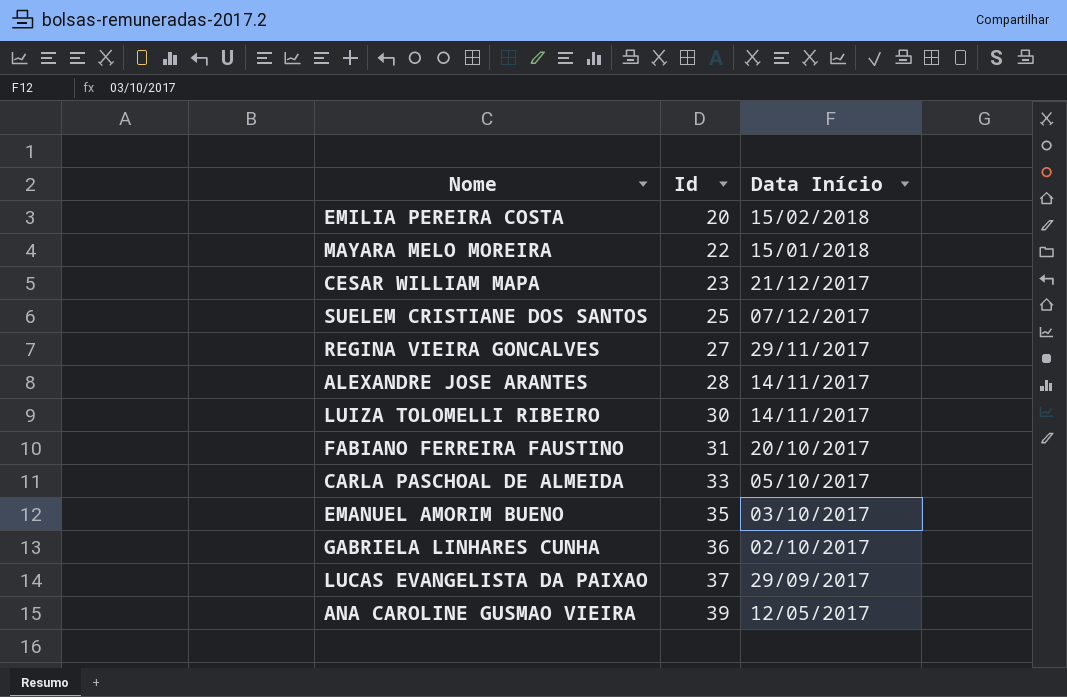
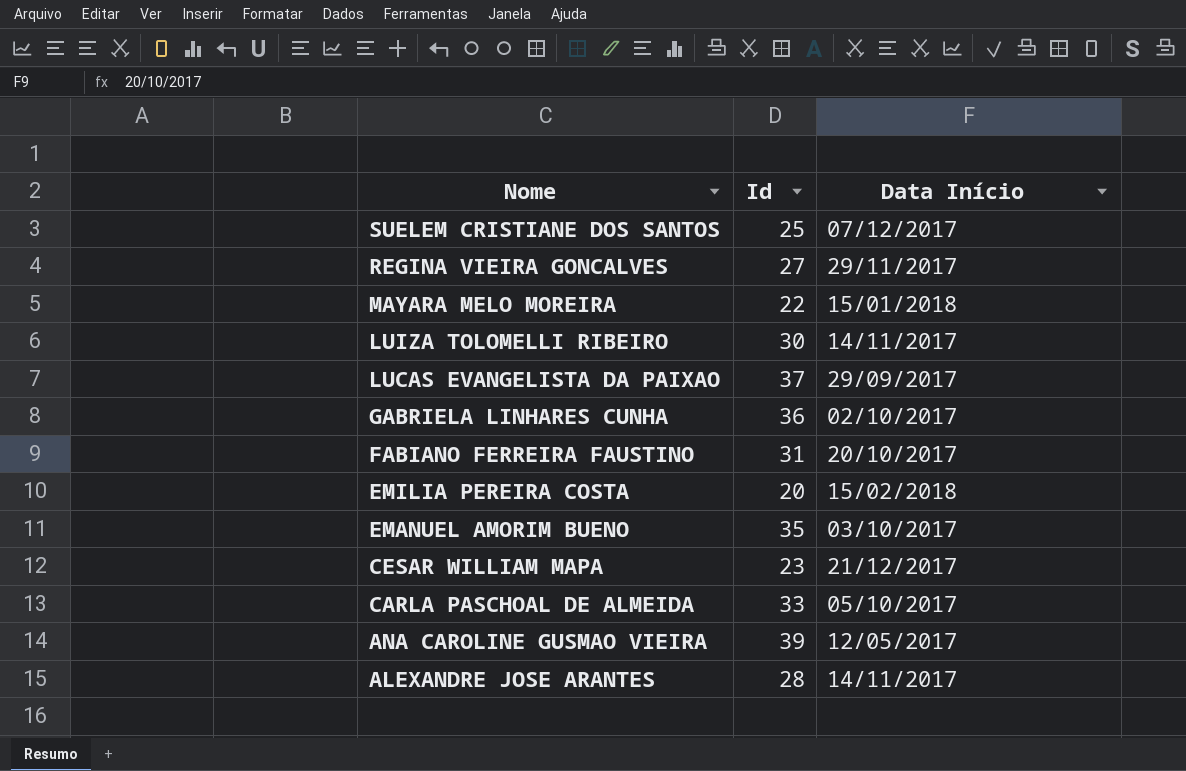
row order: Id ascending -> Nome descending

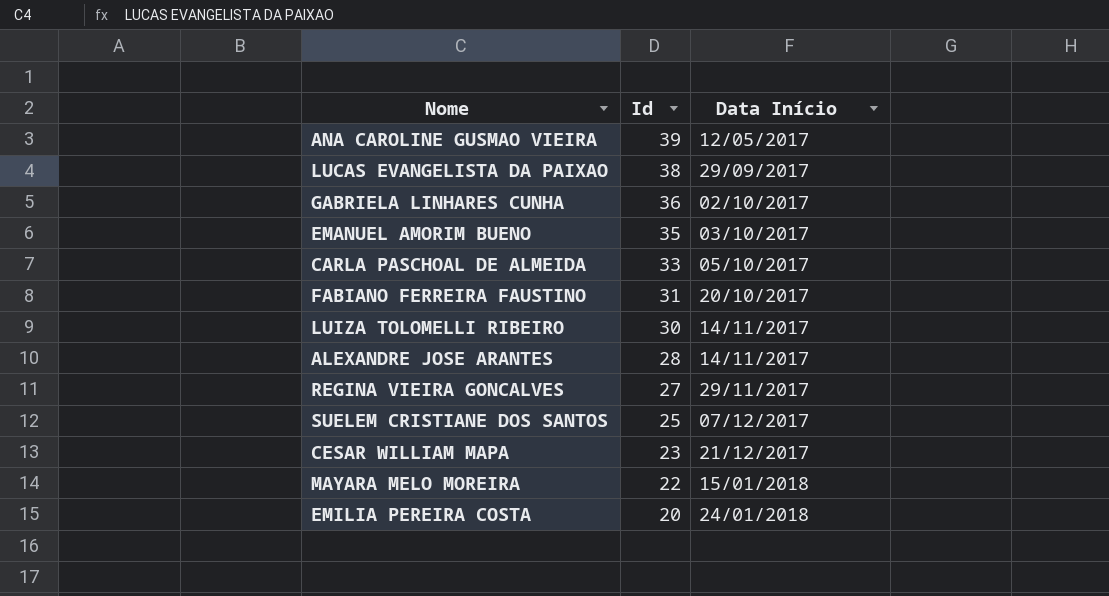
row order: Nome descending -> Id descending
LUCAS EVANGELISTA DA PAIXAO | Id: 37 -> 38
EMILIA PEREIRA COSTA | Data Início: 15/02/2018 -> 24/01/2018

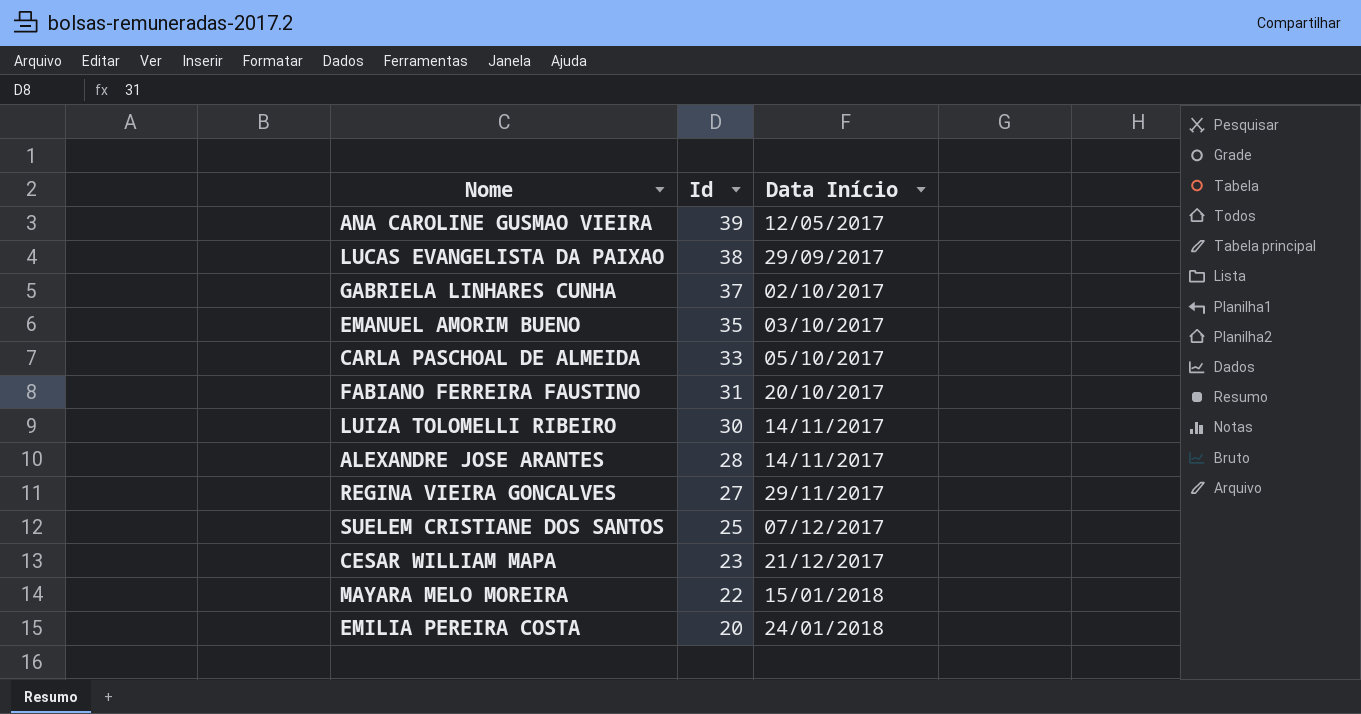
GABRIELA LINHARES CUNHA | Id: 36 -> 37

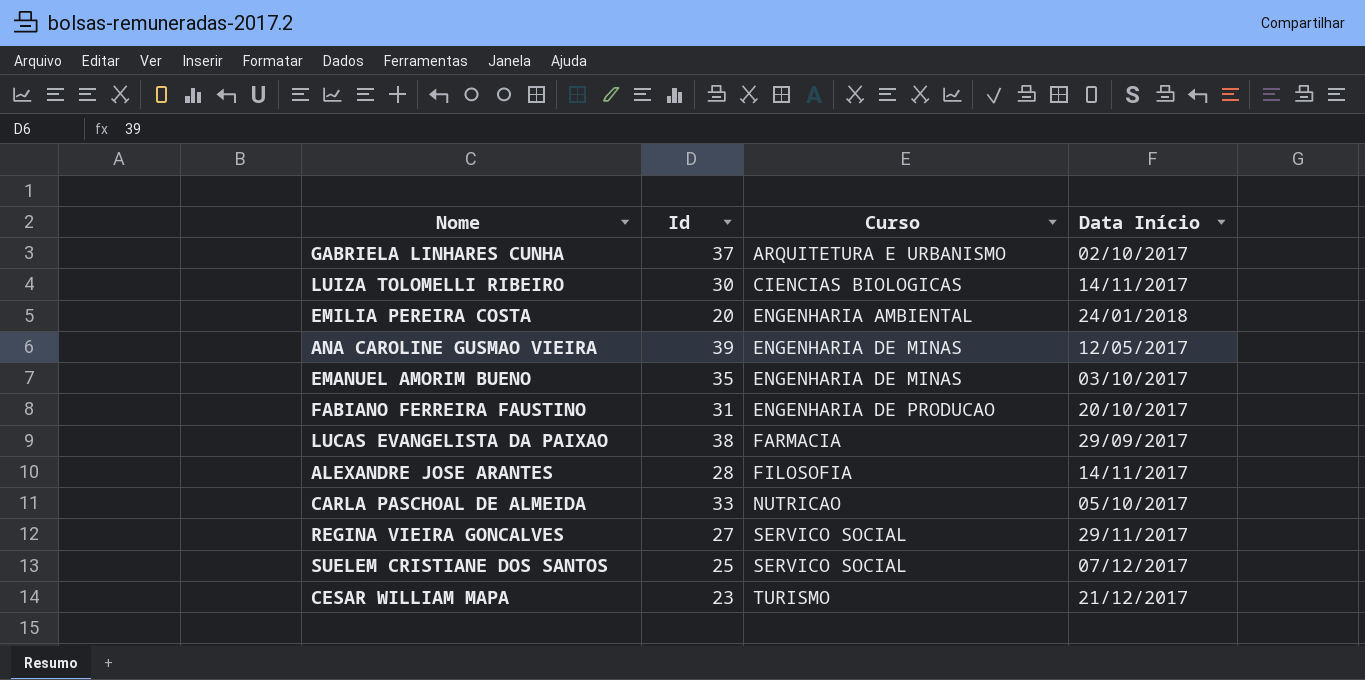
row order: Id descending -> Curso ascending
column Curso | position: none -> 3
row MAYARA MELO MOREIRA: 22 | 15/01/2018 -> none

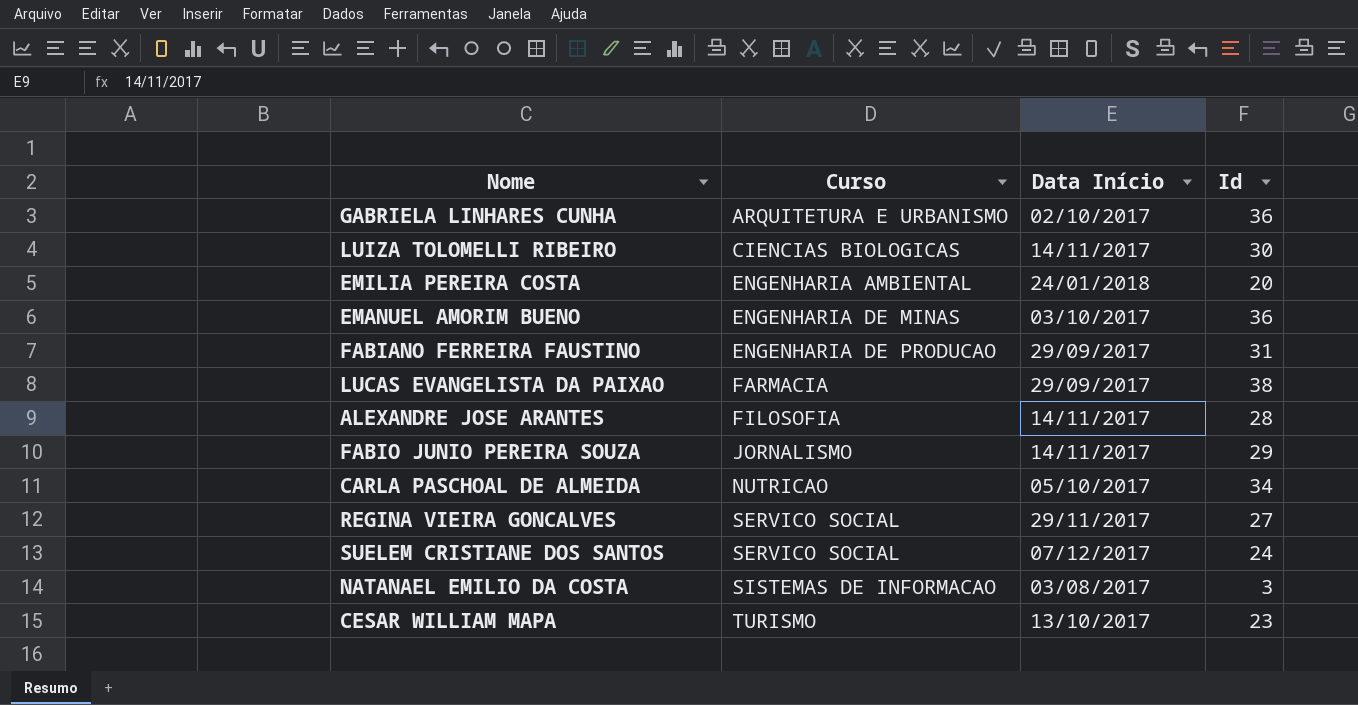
column Id | position: 2 -> 4
row ANA CAROLINE GUSMAO VIEIRA: 39 | ENGENHARIA DE MINAS | 12/05/2017 -> none
GABRIELA LINHARES CUNHA | Id: 37 -> 36
EMANUEL AMORIM BUENO | Id: 35 -> 36
FABIANO FERREIRA FAUSTINO | Data Início: 20/10/2017 -> 29/09/2017
row FABIO JUNIO PEREIRA SOUZA: none -> JORNALISMO | 14/11/2017 | 29
CARLA PASCHOAL DE ALMEIDA | Id: 33 -> 34
SUELEM CRISTIANE DOS SANTOS | Id: 25 -> 24
row NATANAEL EMILIO DA COSTA: none -> SISTEMAS DE INFORMACAO | 03/08/2017 | 3
CESAR WILLIAM MAPA | Data Início: 21/12/2017 -> 13/10/2017

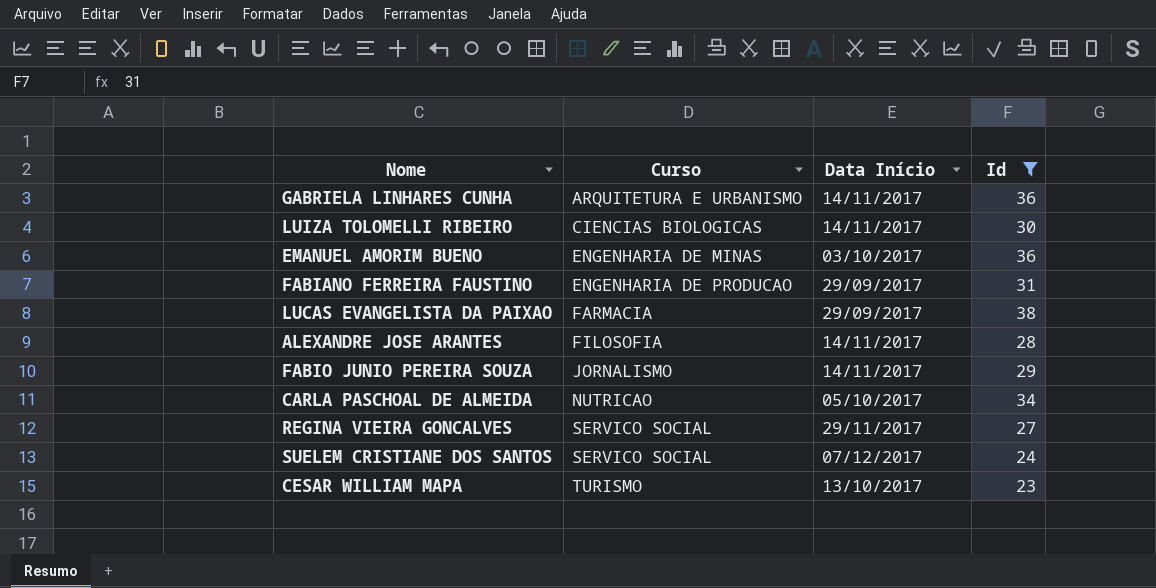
filter: none -> Id >= 23
GABRIELA LINHARES CUNHA | Data Início: 02/10/2017 -> 14/11/2017

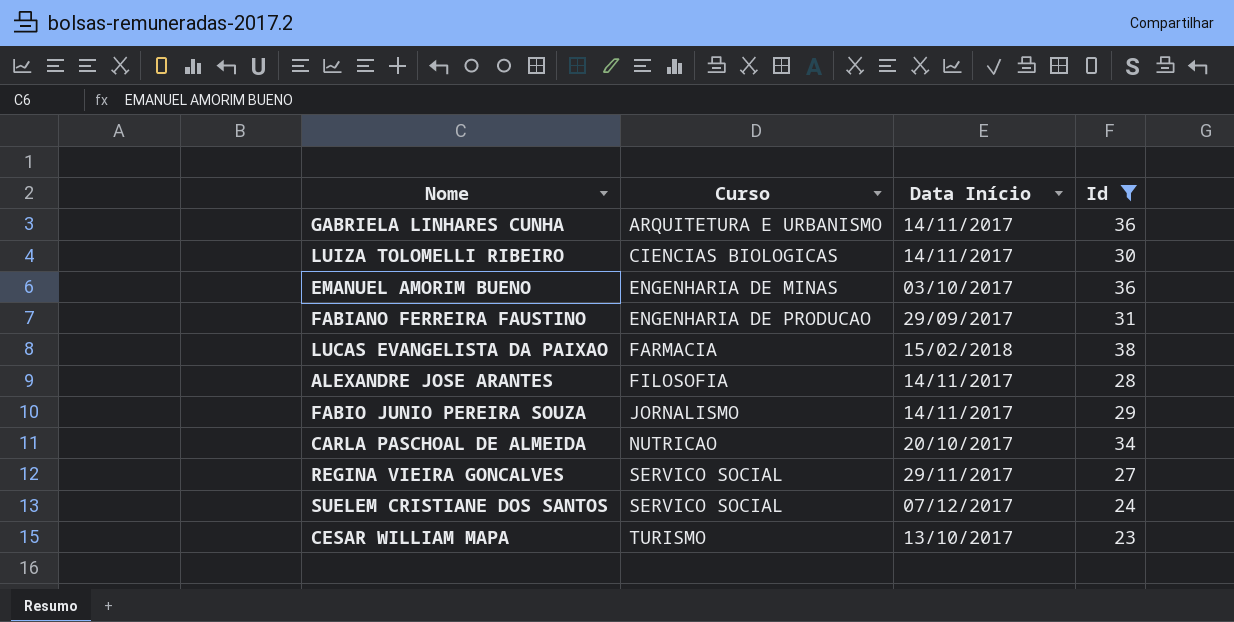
LUCAS EVANGELISTA DA PAIXAO | Data Início: 29/09/2017 -> 15/02/2018
CARLA PASCHOAL DE ALMEIDA | Data Início: 05/10/2017 -> 20/10/2017

